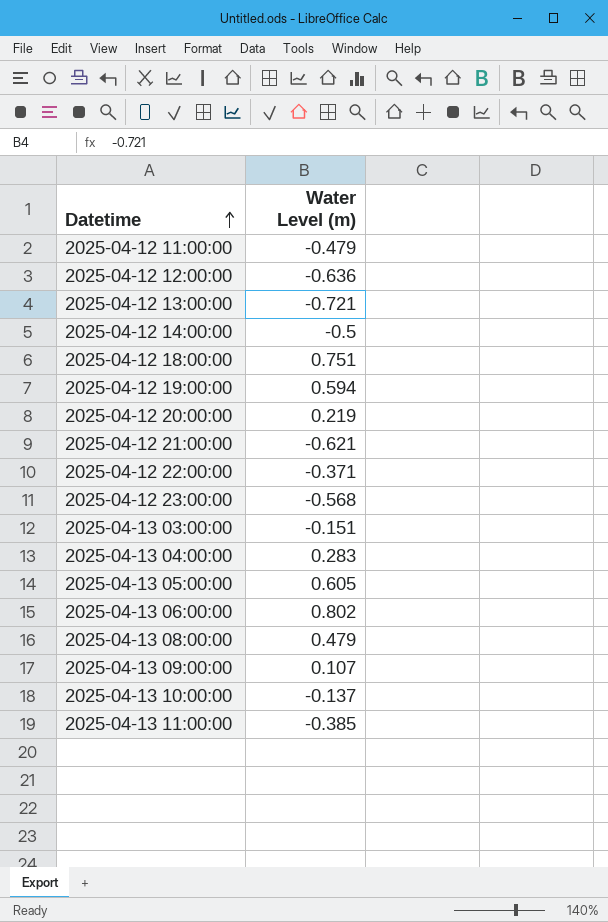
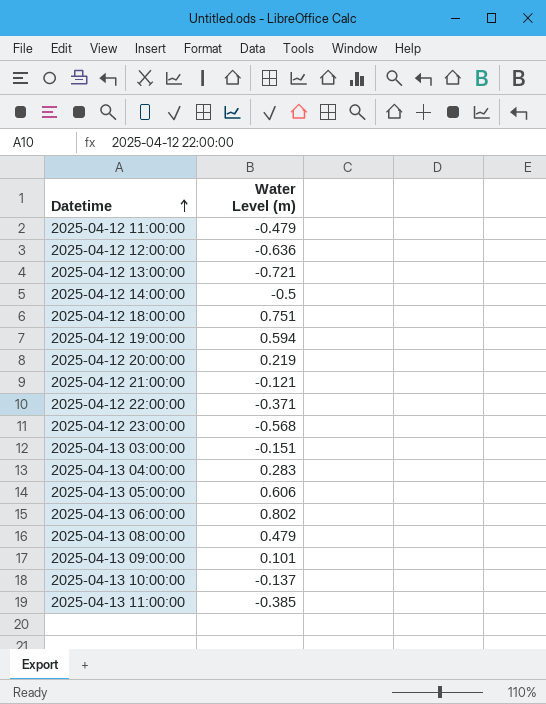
2025-04-12 21:00:00 | Water Level (m): -0.621 -> -0.121
2025-04-13 05:00:00 | Water Level (m): 0.605 -> 0.606
2025-04-13 09:00:00 | Water Level (m): 0.107 -> 0.101

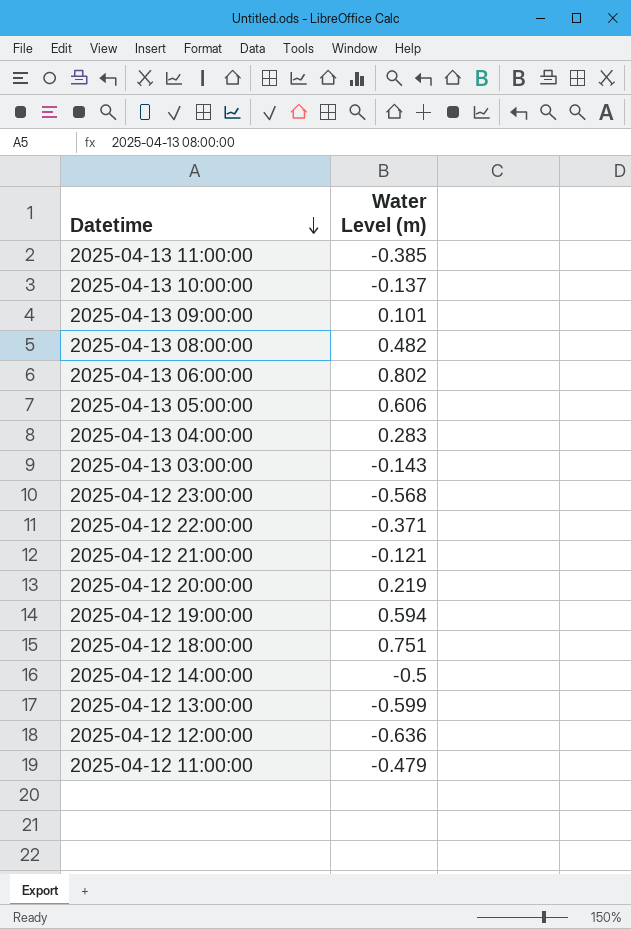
row order: Datetime ascending -> Datetime descending
2025-04-13 08:00:00 | Water Level (m): 0.479 -> 0.482
2025-04-13 03:00:00 | Water Level (m): -0.151 -> -0.143
2025-04-12 13:00:00 | Water Level (m): -0.721 -> -0.599

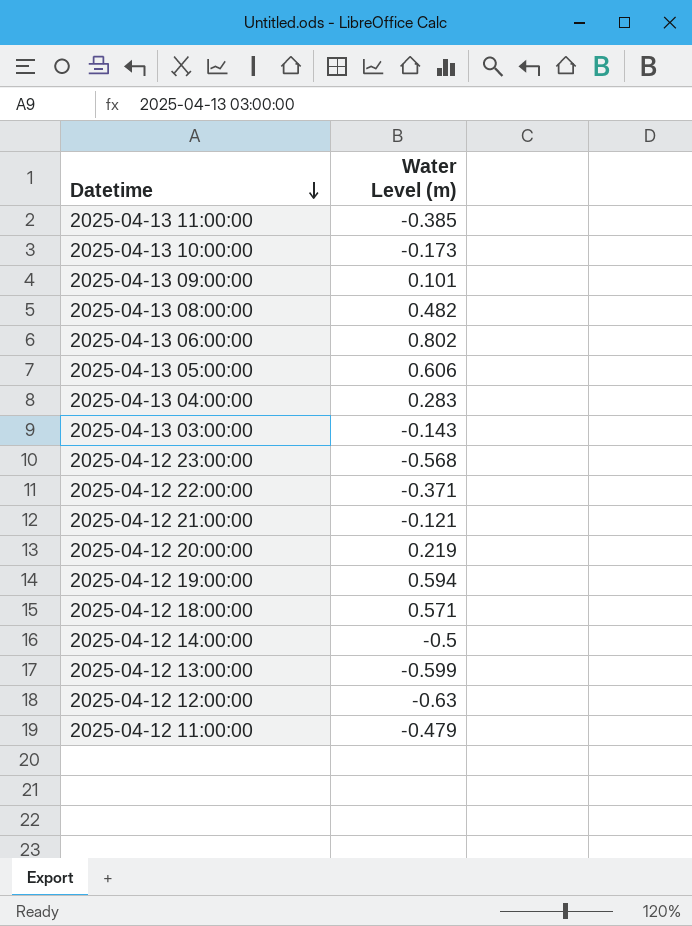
2025-04-13 10:00:00 | Water Level (m): -0.137 -> -0.173
2025-04-12 18:00:00 | Water Level (m): 0.751 -> 0.571
2025-04-12 12:00:00 | Water Level (m): -0.636 -> -0.63

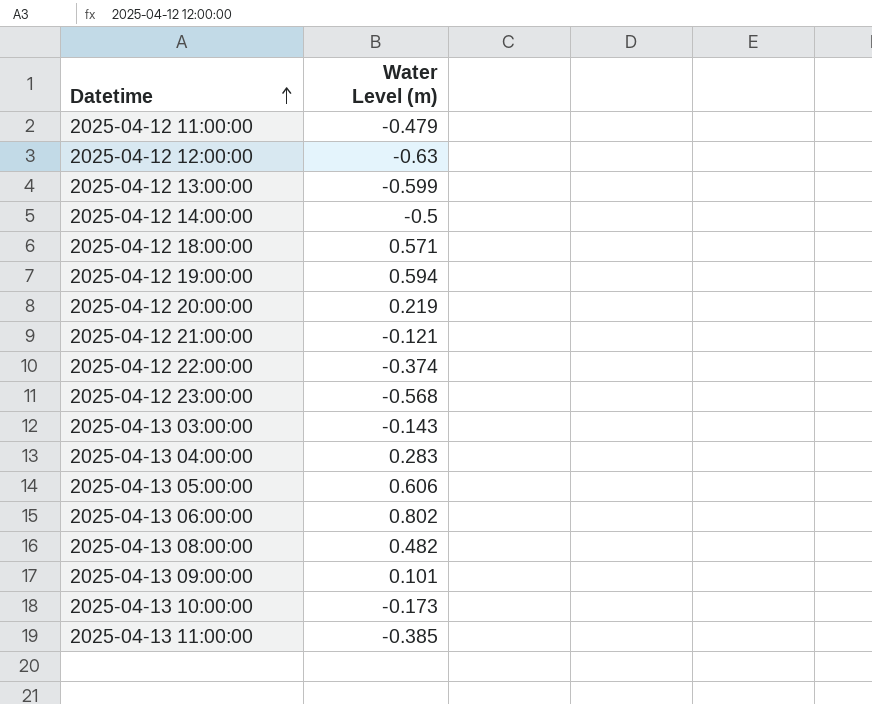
row order: Datetime descending -> Datetime ascending
2025-04-12 22:00:00 | Water Level (m): -0.371 -> -0.374

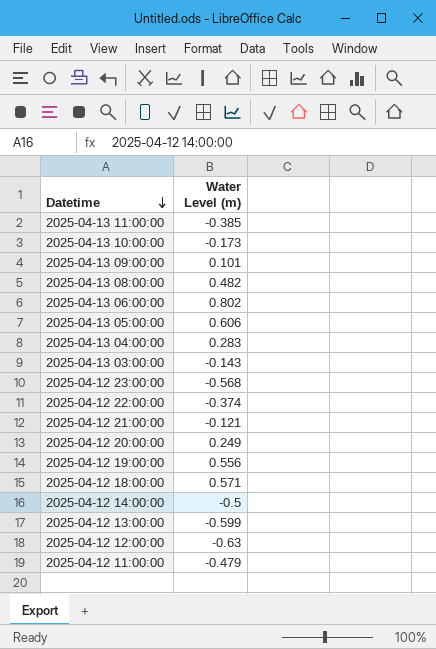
row order: Datetime ascending -> Datetime descending
2025-04-12 20:00:00 | Water Level (m): 0.219 -> 0.249
2025-04-12 19:00:00 | Water Level (m): 0.594 -> 0.556

